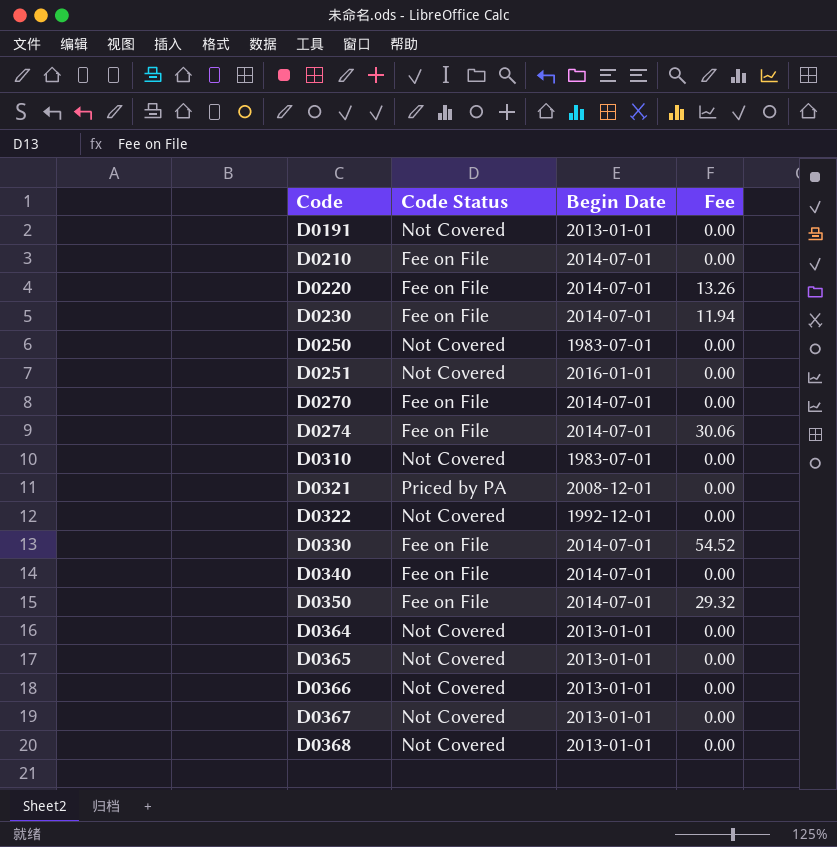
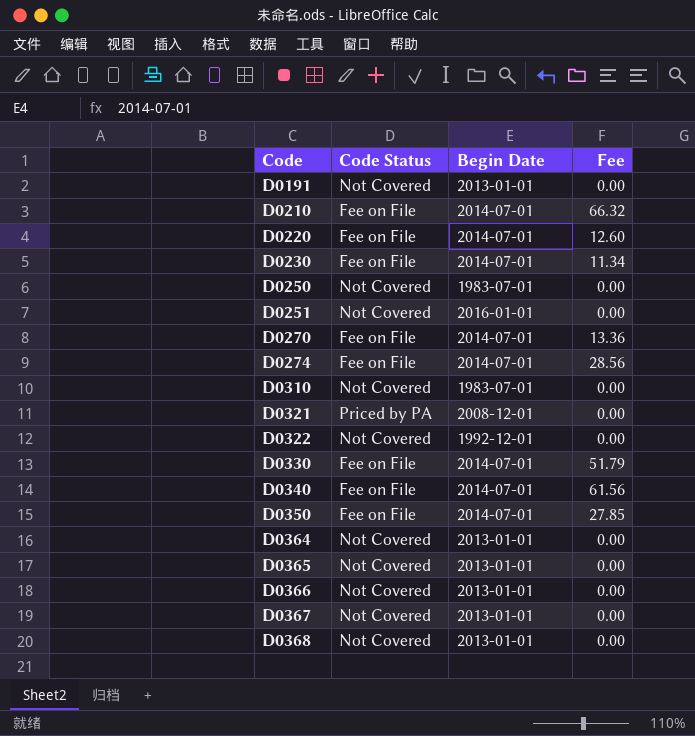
D0210 | Fee: 0.00 -> 66.32
D0220 | Fee: 13.26 -> 12.60
D0230 | Fee: 11.94 -> 11.34
D0270 | Fee: 0.00 -> 13.36
D0274 | Fee: 30.06 -> 28.56
D0330 | Fee: 54.52 -> 51.79
D0340 | Fee: 0.00 -> 61.56
D0350 | Fee: 29.32 -> 27.85

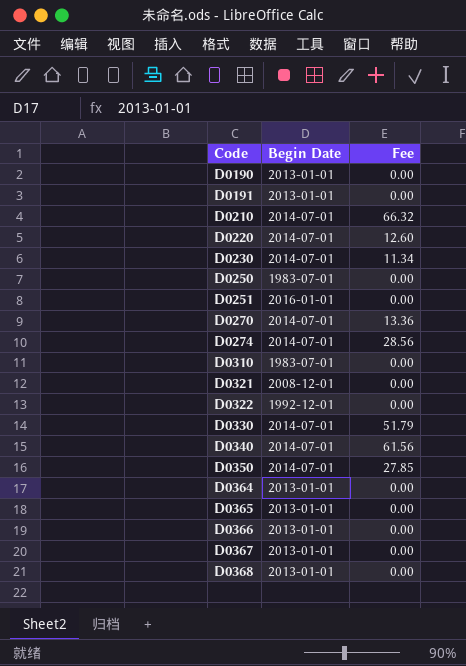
column Code Status | position: 2 -> none
row D0190: none -> 2013-01-01 | 0.00

